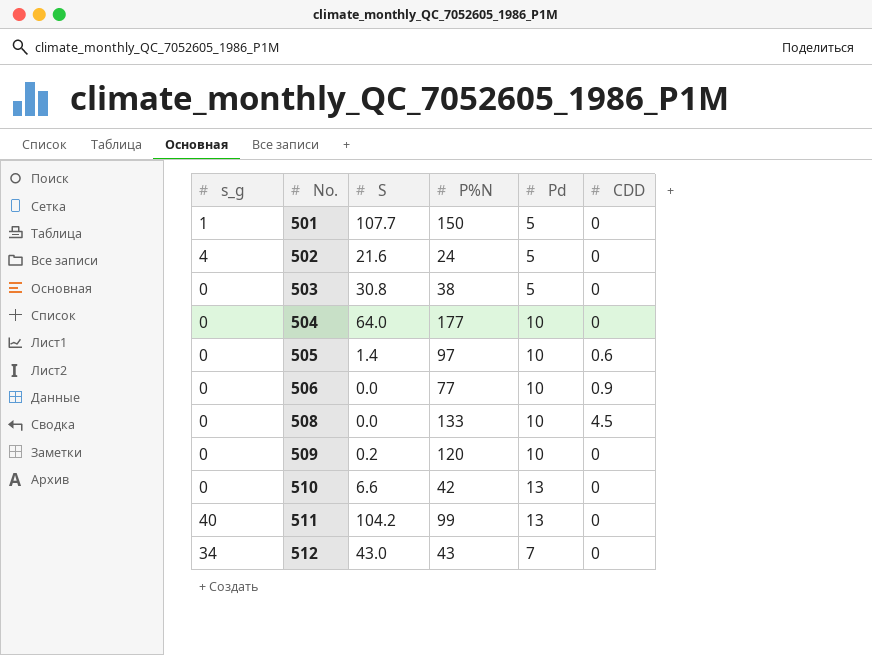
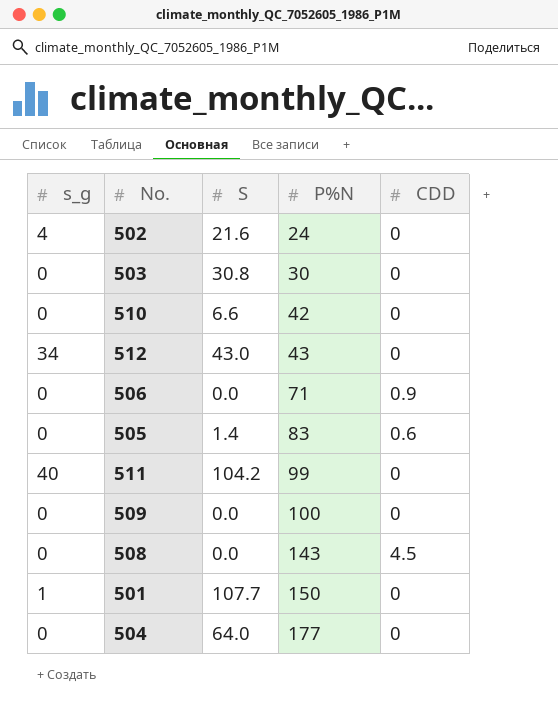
row order: No. ascending -> P%N ascending
column Pd | position: 5 -> none
503 | P%N: 38 -> 30
506 | P%N: 77 -> 71
505 | P%N: 97 -> 83
509 | S: 0.2 -> 0.0
509 | P%N: 120 -> 100
508 | P%N: 133 -> 143

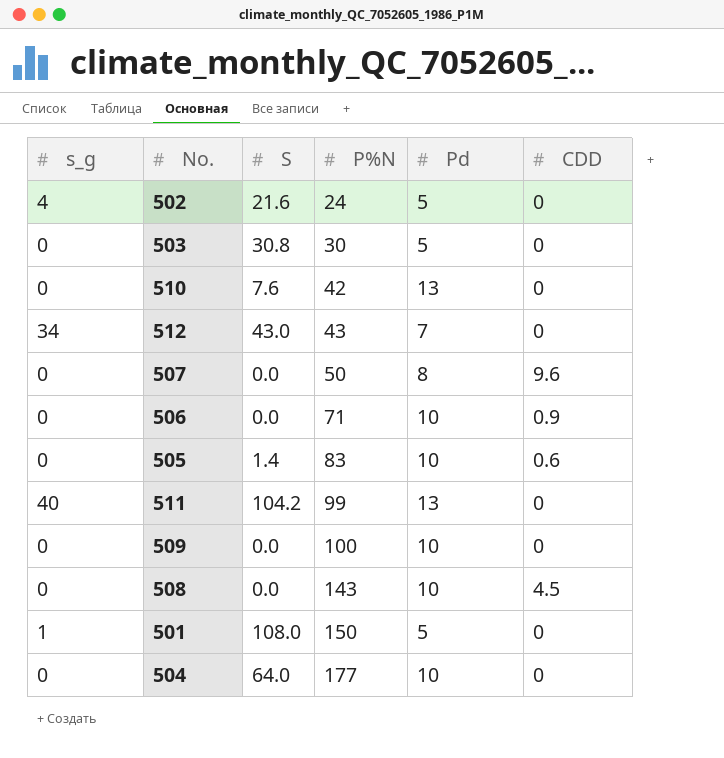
column Pd | position: none -> 5
510 | S: 6.6 -> 7.6
row 507: none -> 0 | 0.0 | 50 | 8 | 9.6
501 | S: 107.7 -> 108.0

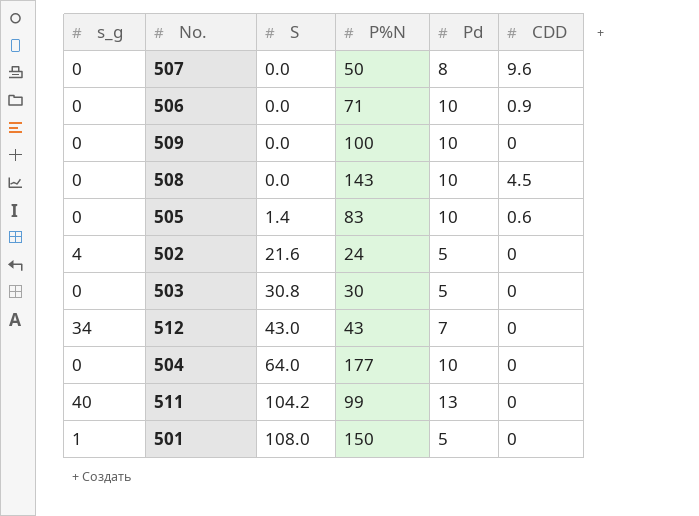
row order: P%N ascending -> S ascending
row 510: 0 | 7.6 | 42 | 13 | 0 -> none

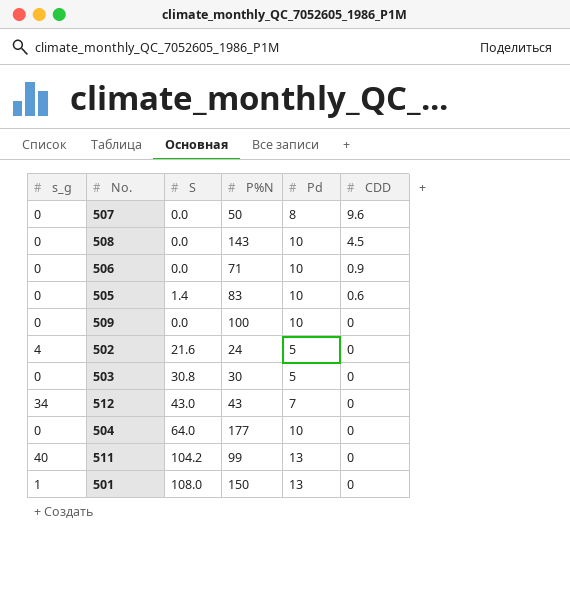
row order: S ascending -> CDD descending
501 | Pd: 5 -> 13

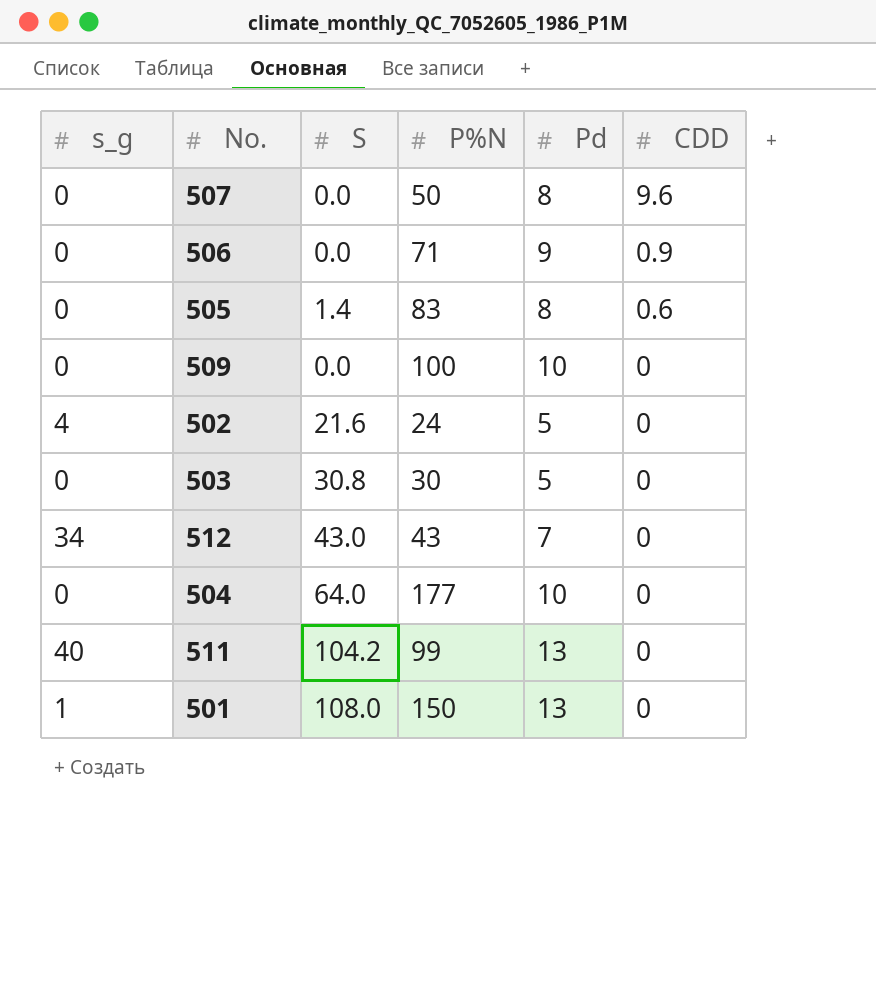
row 508: 0 | 0.0 | 143 | 10 | 4.5 -> none
506 | Pd: 10 -> 9
505 | Pd: 10 -> 8

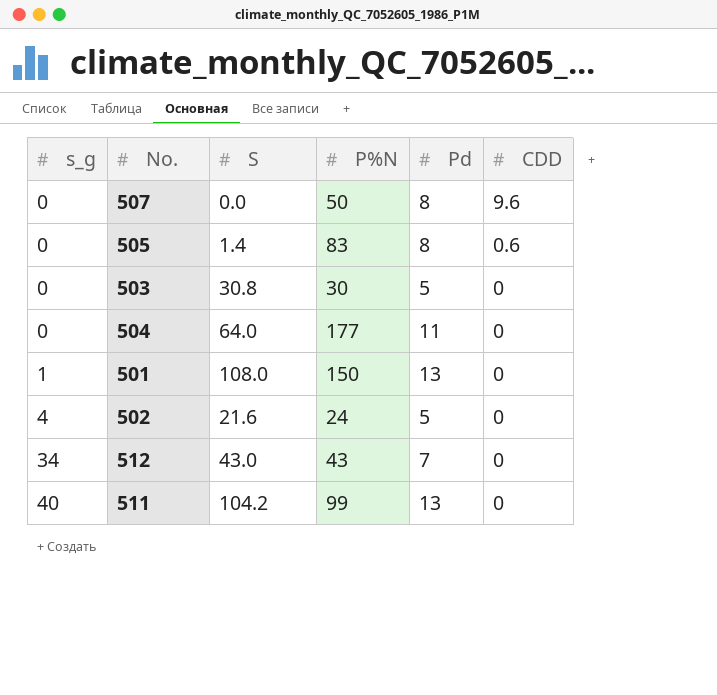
row order: CDD descending -> s_g ascending
row 506: 0 | 0.0 | 71 | 9 | 0.9 -> none
row 509: 0 | 0.0 | 100 | 10 | 0 -> none
504 | Pd: 10 -> 11

